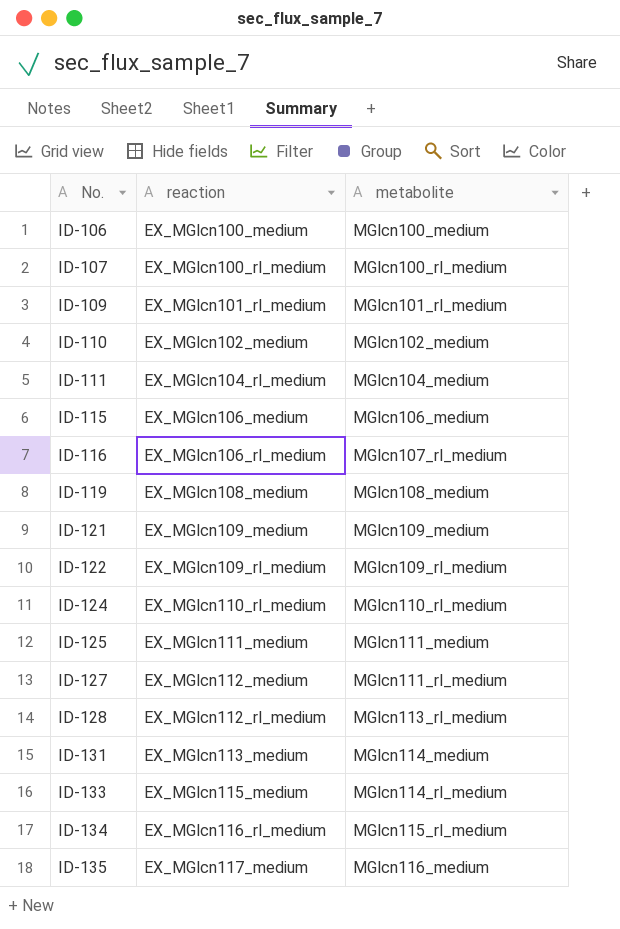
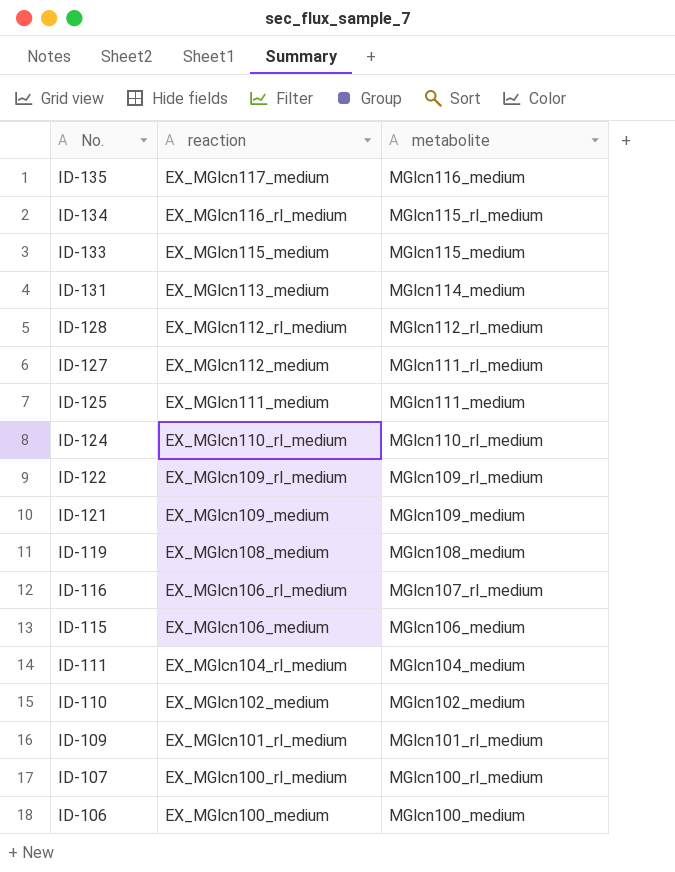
row order: No. ascending -> No. descending
ID-133 | metabolite: MGlcn114_rl_medium -> MGlcn115_medium
ID-128 | metabolite: MGlcn113_rl_medium -> MGlcn112_rl_medium

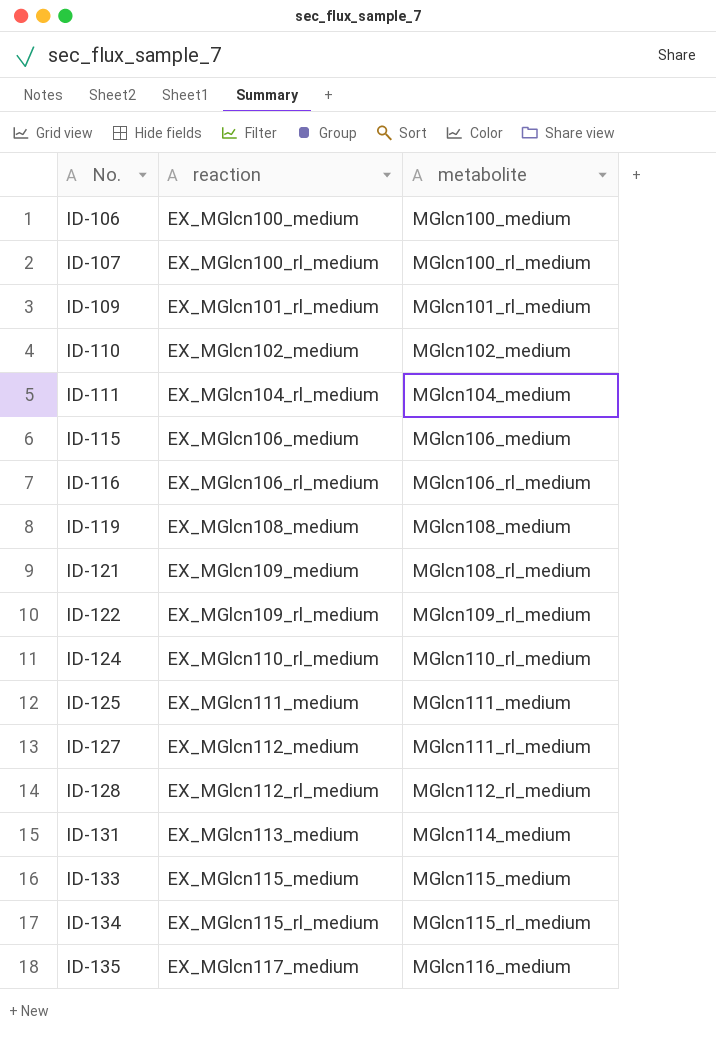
row order: No. descending -> No. ascending
ID-116 | metabolite: MGlcn107_rl_medium -> MGlcn106_rl_medium
ID-121 | metabolite: MGlcn109_medium -> MGlcn108_rl_medium
ID-134 | reaction: EX_MGlcn116_rl_medium -> EX_MGlcn115_rl_medium

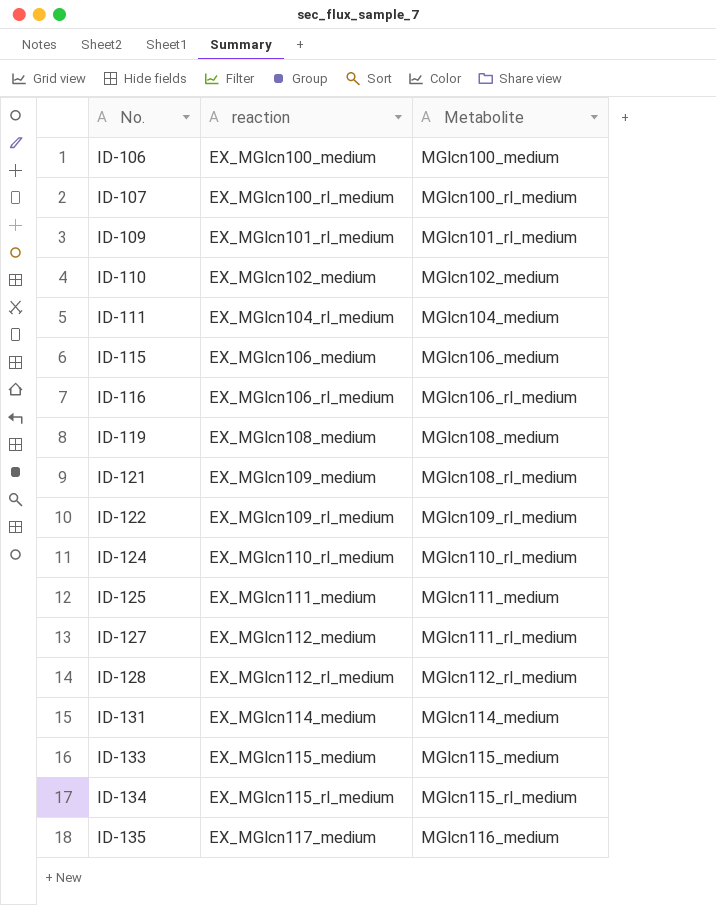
column name: metabolite -> Metabolite
ID-131 | reaction: EX_MGlcn113_medium -> EX_MGlcn114_medium

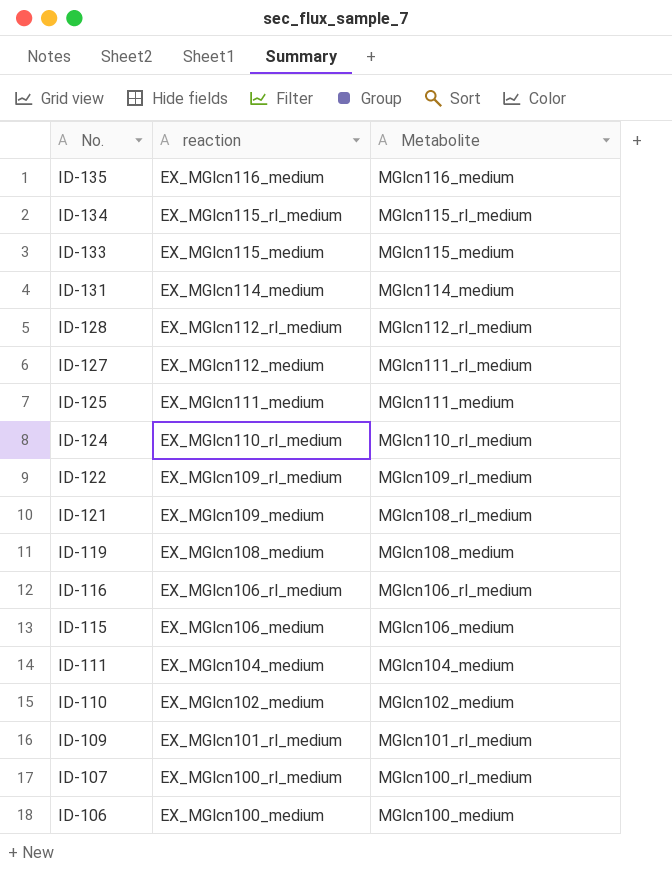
row order: No. ascending -> No. descending
ID-135 | reaction: EX_MGlcn117_medium -> EX_MGlcn116_medium
ID-111 | reaction: EX_MGlcn104_rl_medium -> EX_MGlcn104_medium

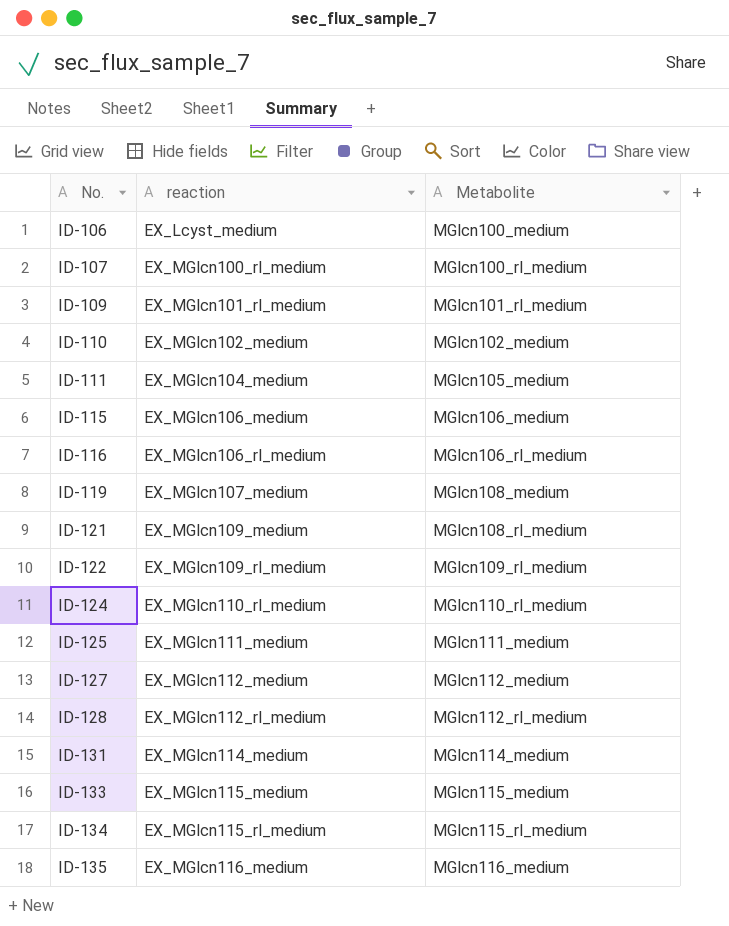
row order: No. descending -> No. ascending
ID-106 | reaction: EX_MGlcn100_medium -> EX_Lcyst_medium
ID-111 | Metabolite: MGlcn104_medium -> MGlcn105_medium
ID-119 | reaction: EX_MGlcn108_medium -> EX_MGlcn107_medium
ID-127 | Metabolite: MGlcn111_rl_medium -> MGlcn112_medium

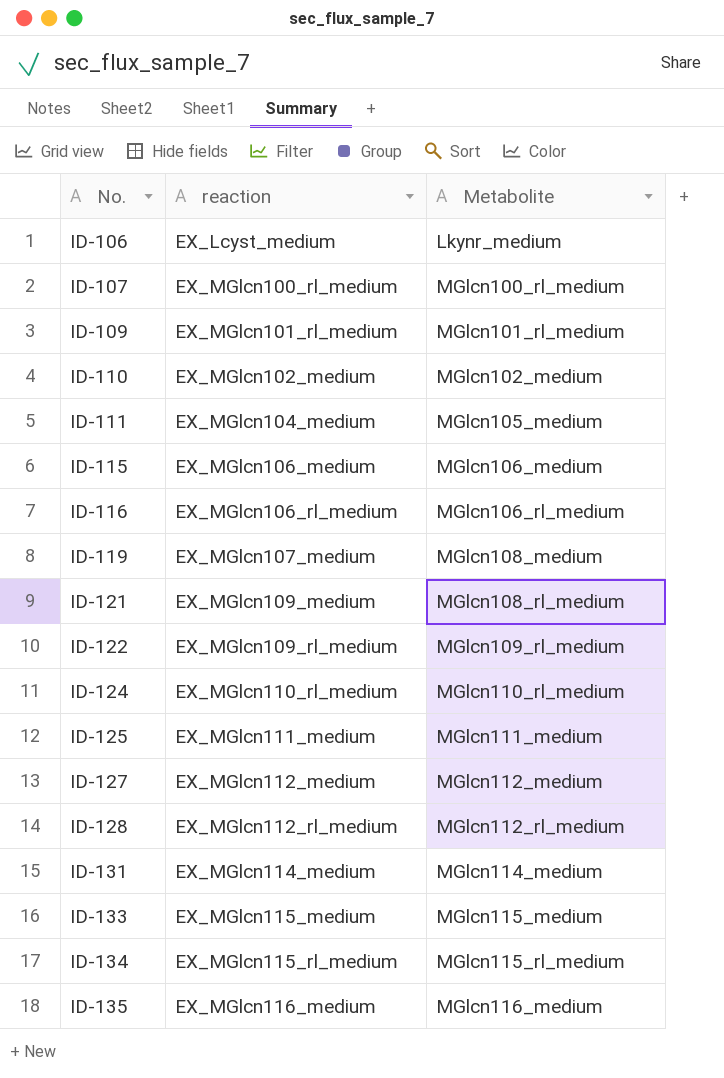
ID-106 | Metabolite: MGlcn100_medium -> Lkynr_medium

